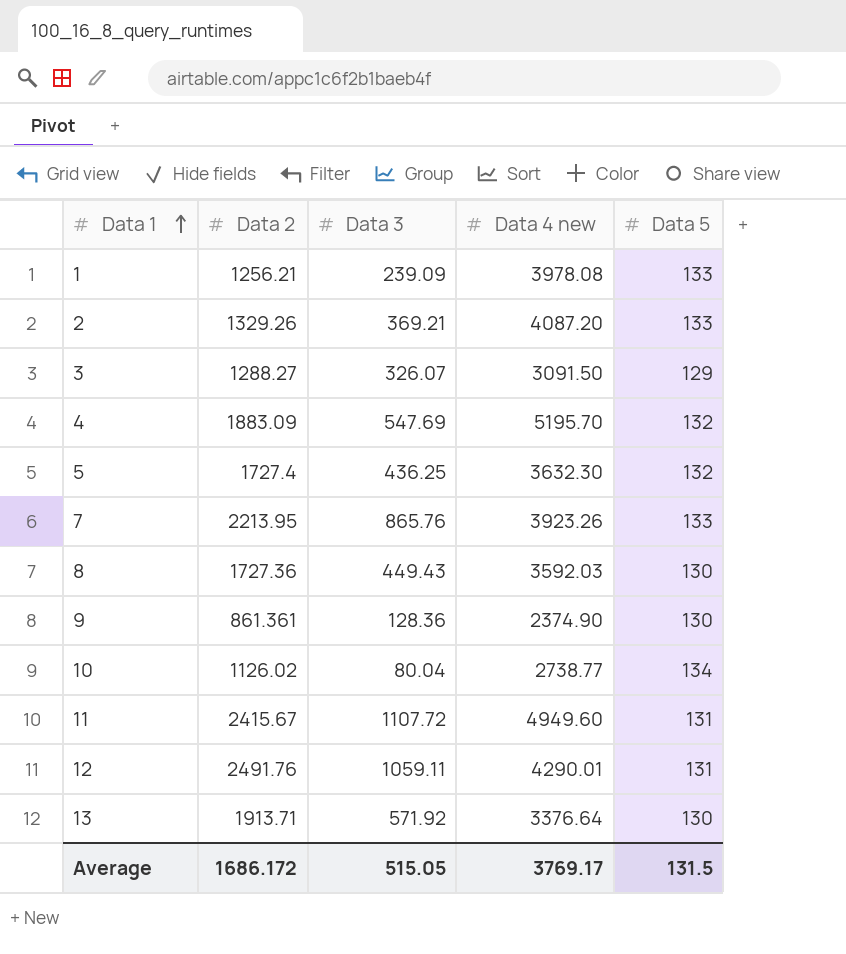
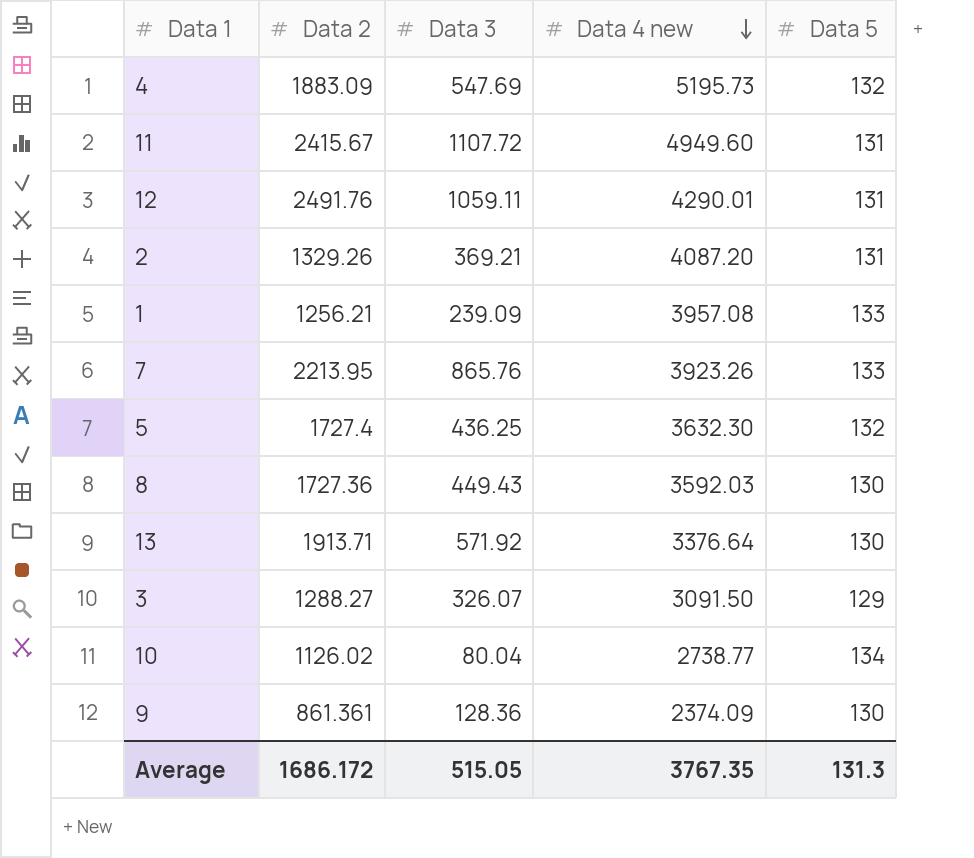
row order: Data 1 ascending -> Data 4 new descending
4 | Data 4 new: 5195.70 -> 5195.73
2 | Data 5: 133 -> 131
1 | Data 4 new: 3978.08 -> 3957.08
9 | Data 4 new: 2374.90 -> 2374.09
Average | Data 4 new: 3769.17 -> 3767.35
Average | Data 5: 131.5 -> 131.3

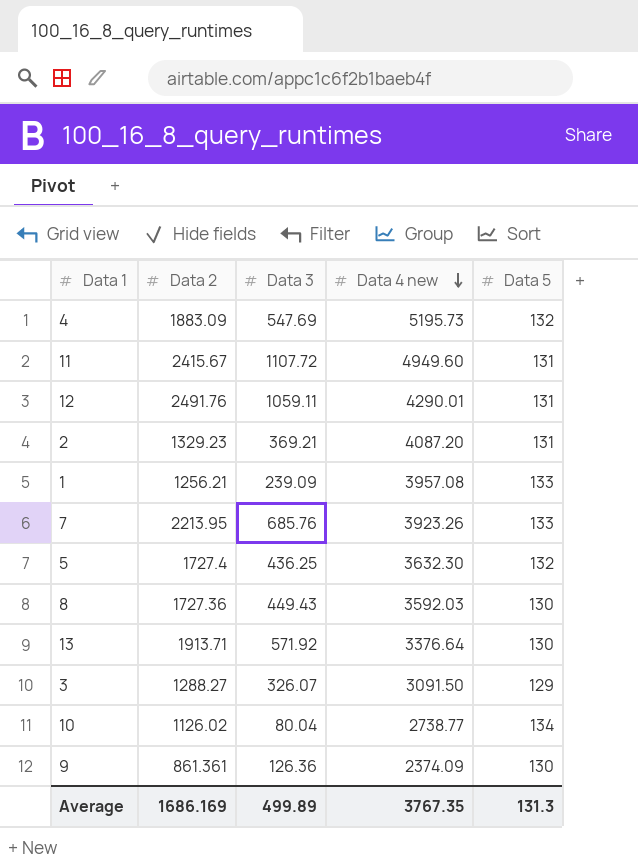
2 | Data 2: 1329.26 -> 1329.23
7 | Data 3: 865.76 -> 685.76
9 | Data 3: 128.36 -> 126.36
Average | Data 2: 1686.172 -> 1686.169
Average | Data 3: 515.05 -> 499.89

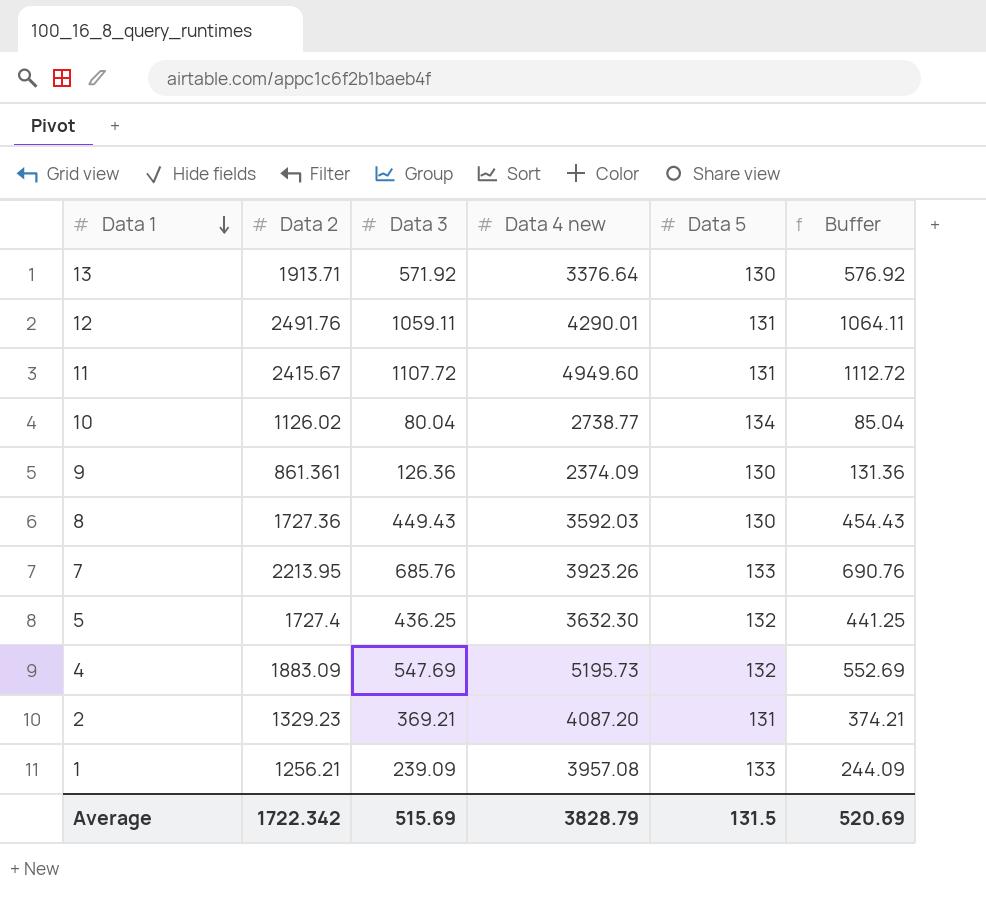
row order: Data 4 new descending -> Data 1 descending
column Buffer | formula: none -> [Data 3] + 5
row 3: 1288.27 | 326.07 | 3091.50 | 129 -> none
Average | Data 2: 1686.169 -> 1722.342
Average | Data 3: 499.89 -> 515.69
Average | Data 4 new: 3767.35 -> 3828.79
Average | Data 5: 131.3 -> 131.5

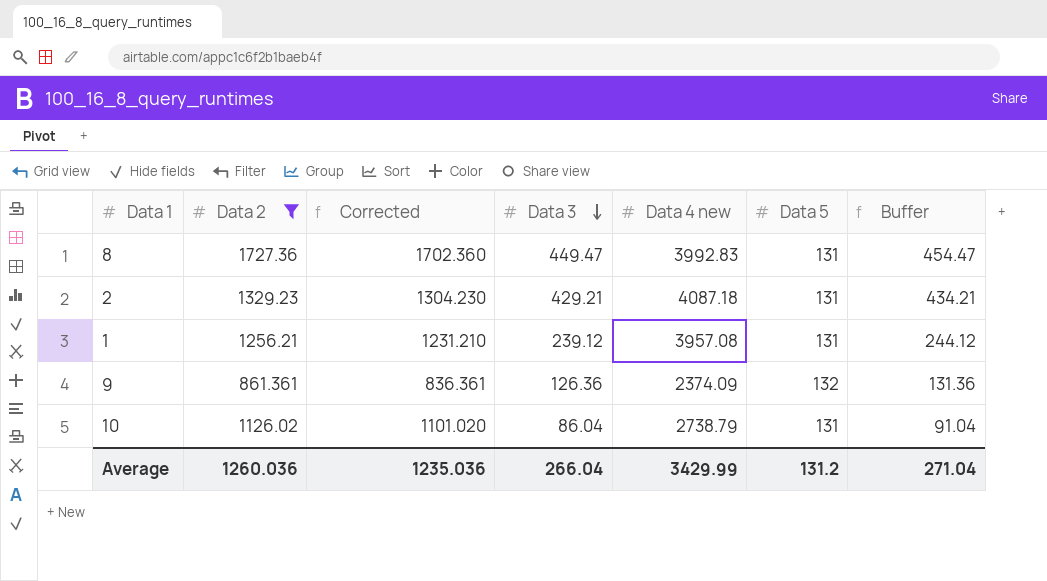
filter: none -> Data 2 <= 1727.36
row order: Data 1 descending -> Data 3 descending
column Corrected | formula: none -> [Data 2] - 25
8 | Data 3: 449.43 -> 449.47
8 | Data 4 new: 3592.03 -> 3992.83
8 | Data 5: 130 -> 131
8 | Buffer: 454.43 -> 454.47
2 | Data 3: 369.21 -> 429.21
2 | Data 4 new: 4087.20 -> 4087.18
2 | Buffer: 374.21 -> 434.21
1 | Data 3: 239.09 -> 239.12
1 | Data 5: 133 -> 131
1 | Buffer: 244.09 -> 244.12
9 | Data 5: 130 -> 132
10 | Data 3: 80.04 -> 86.04
10 | Data 4 new: 2738.77 -> 2738.79
10 | Data 5: 134 -> 131
10 | Buffer: 85.04 -> 91.04
Average | Data 2: 1722.342 -> 1260.036
Average | Data 3: 515.69 -> 266.04
Average | Data 4 new: 3828.79 -> 3429.99
Average | Data 5: 131.5 -> 131.2
Average | Buffer: 520.69 -> 271.04

